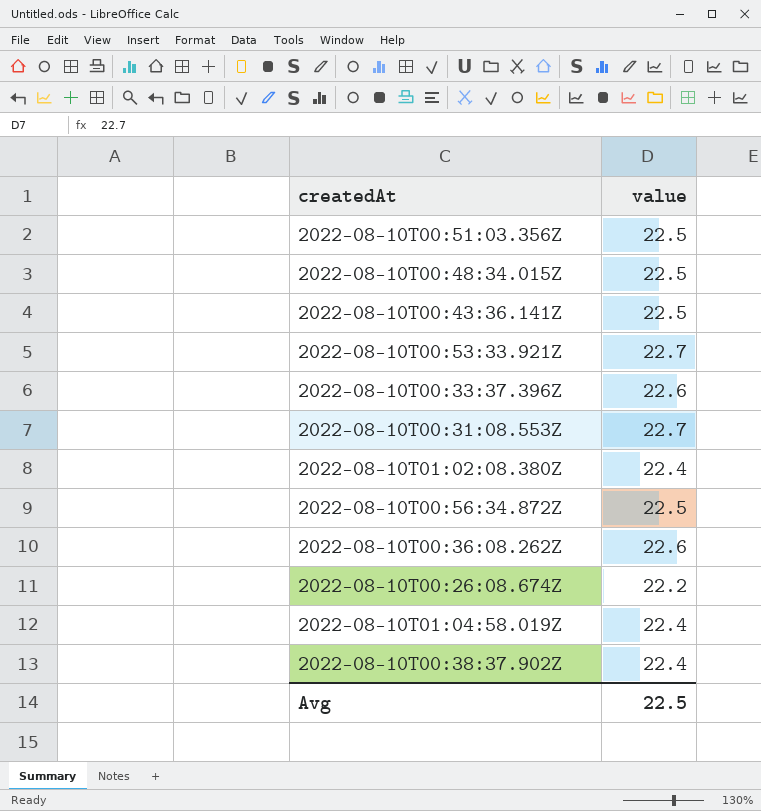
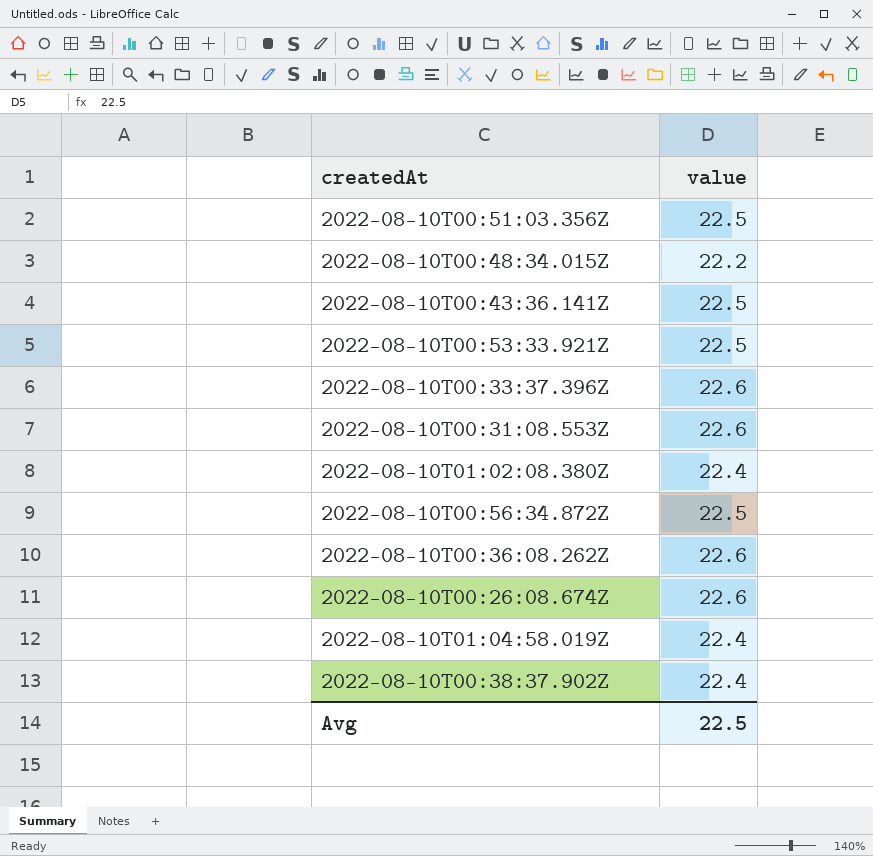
2022-08-10T00:48:34.015Z | value: 22.5 -> 22.2
2022-08-10T00:53:33.921Z | value: 22.7 -> 22.5
2022-08-10T00:31:08.553Z | value: 22.7 -> 22.6
2022-08-10T00:26:08.674Z | value: 22.2 -> 22.6

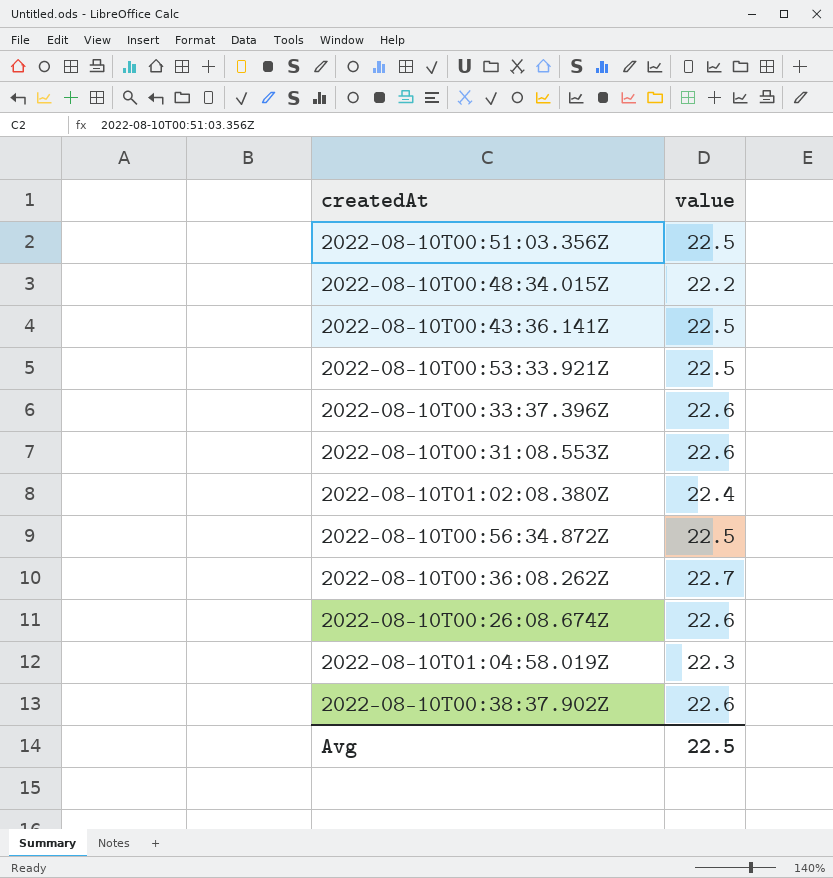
2022-08-10T00:36:08.262Z | value: 22.6 -> 22.7
2022-08-10T01:04:58.019Z | value: 22.4 -> 22.3
2022-08-10T00:38:37.902Z | value: 22.4 -> 22.6

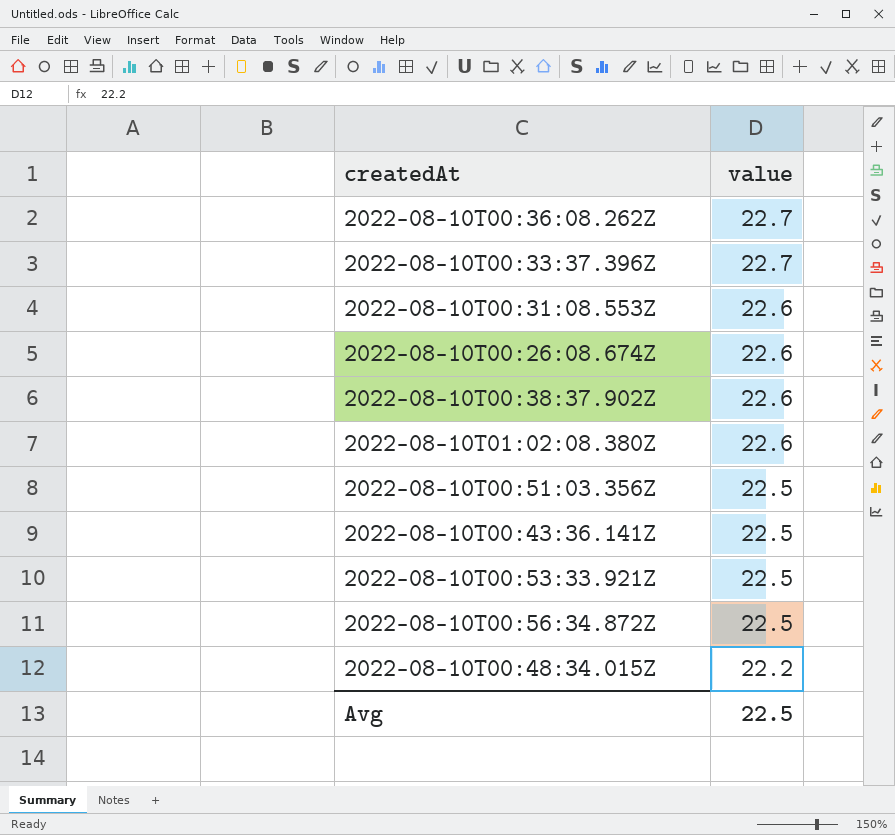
row order: none -> value descending
row 2022-08-10T01:04:58.019Z: 22.3 -> none
2022-08-10T00:33:37.396Z | value: 22.6 -> 22.7
2022-08-10T01:02:08.380Z | value: 22.4 -> 22.6

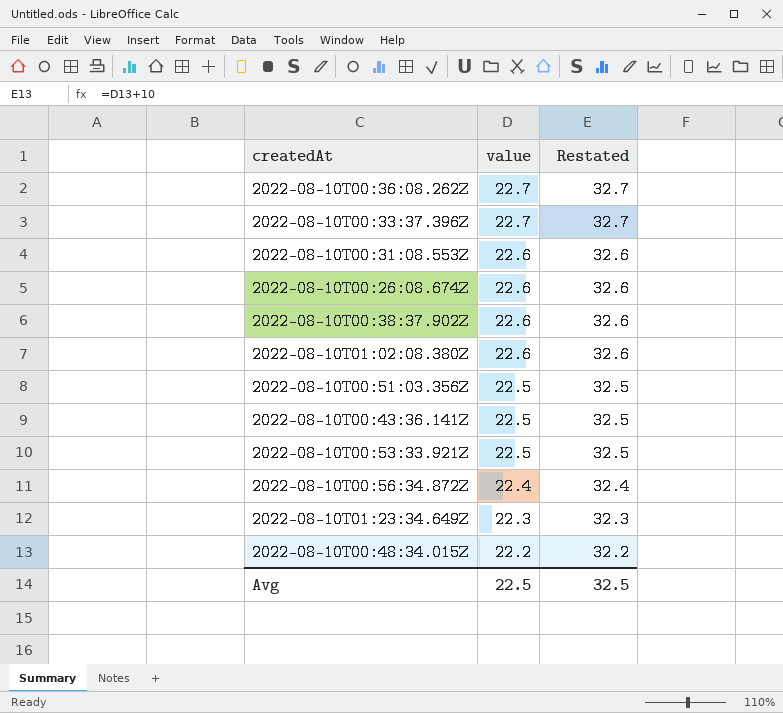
column Restated | formula: none -> [value] + 10
2022-08-10T00:56:34.872Z | value: 22.5 -> 22.4
row 2022-08-10T01:23:34.649Z: none -> 22.3 | 32.3

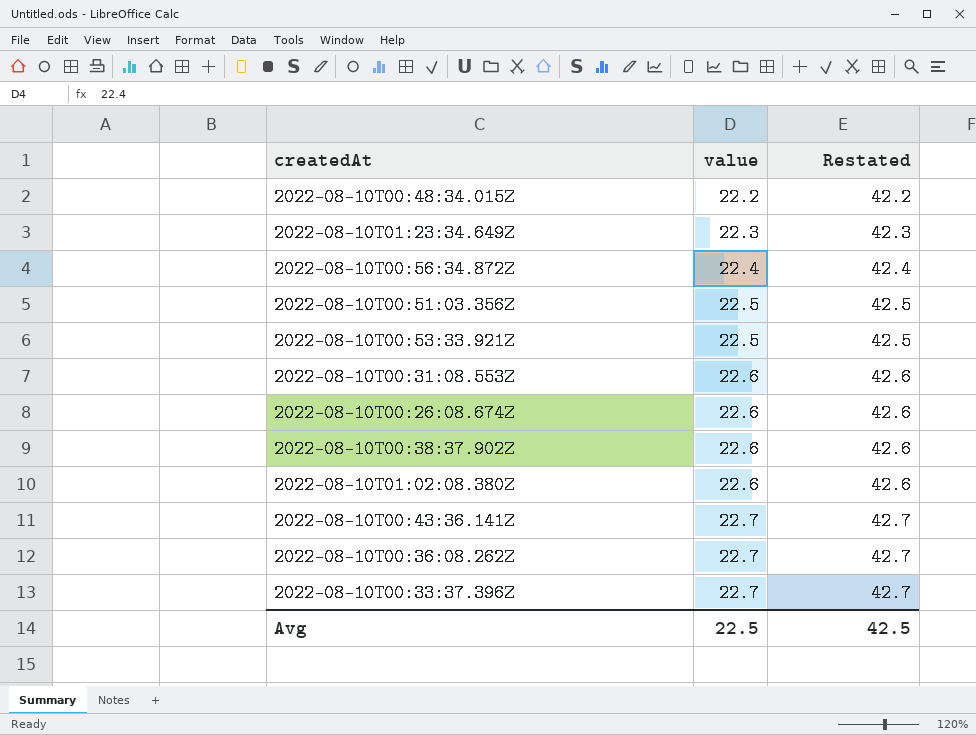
row order: value descending -> value ascending
column Restated | formula: [value] + 10 -> [value] + 20
2022-08-10T00:43:36.141Z | value: 22.5 -> 22.7
Avg | Restated: 32.5 -> 42.5

